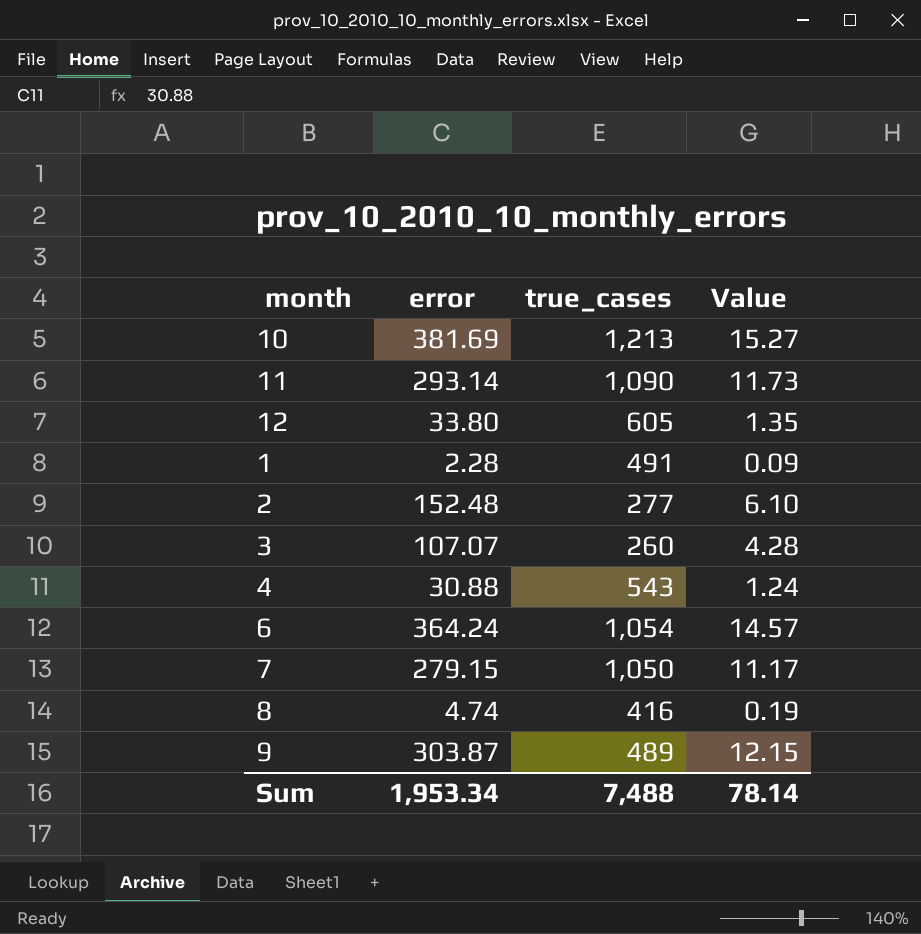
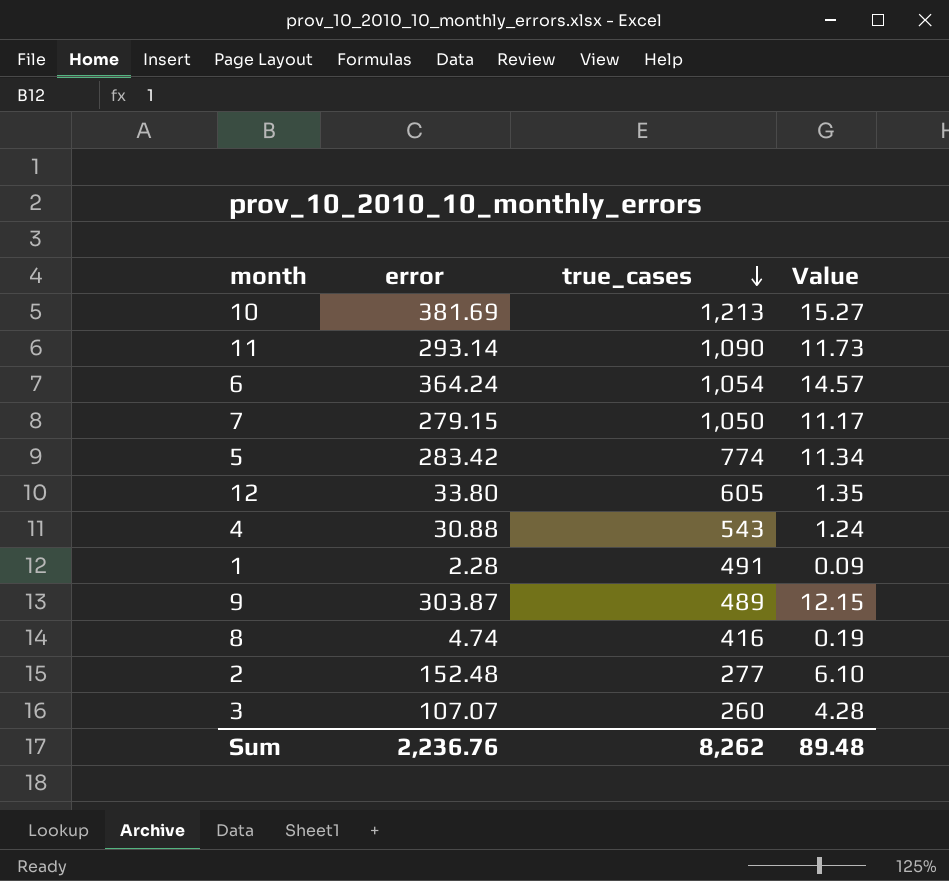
row order: none -> true_cases descending
row 5: none -> 283.42 | 774 | 11.34
Sum | error: 1,953.34 -> 2,236.76
Sum | true_cases: 7,488 -> 8,262
Sum | Value: 78.14 -> 89.48

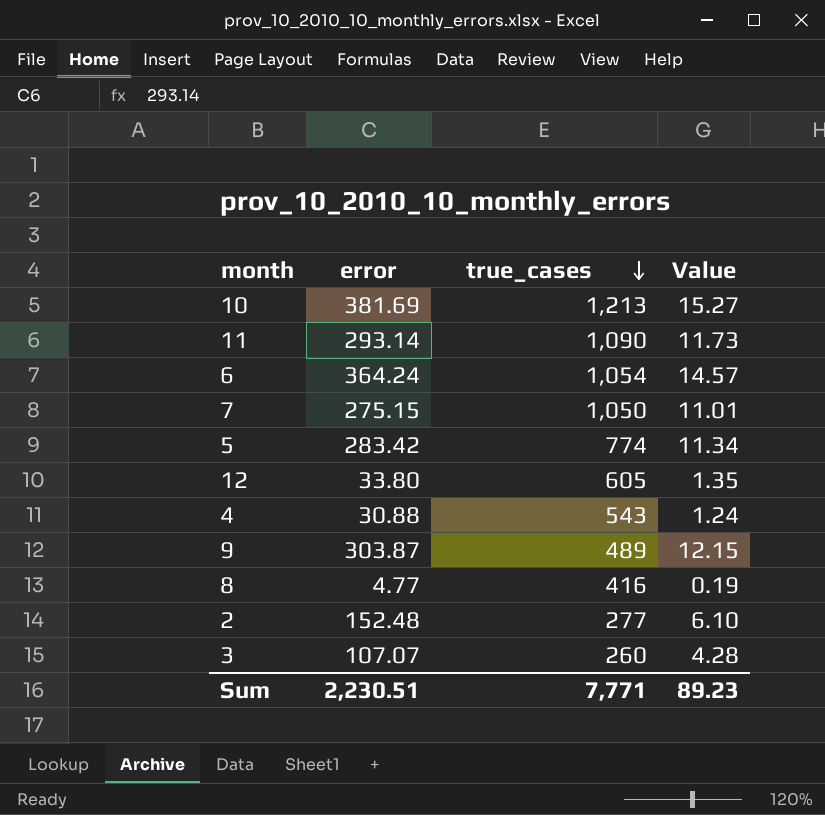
row 1: 2.28 | 491 | 0.09 -> none
7 | error: 279.15 -> 275.15
7 | Value: 11.17 -> 11.01
8 | error: 4.74 -> 4.77
Sum | error: 2,236.76 -> 2,230.51
Sum | true_cases: 8,262 -> 7,771
Sum | Value: 89.48 -> 89.23

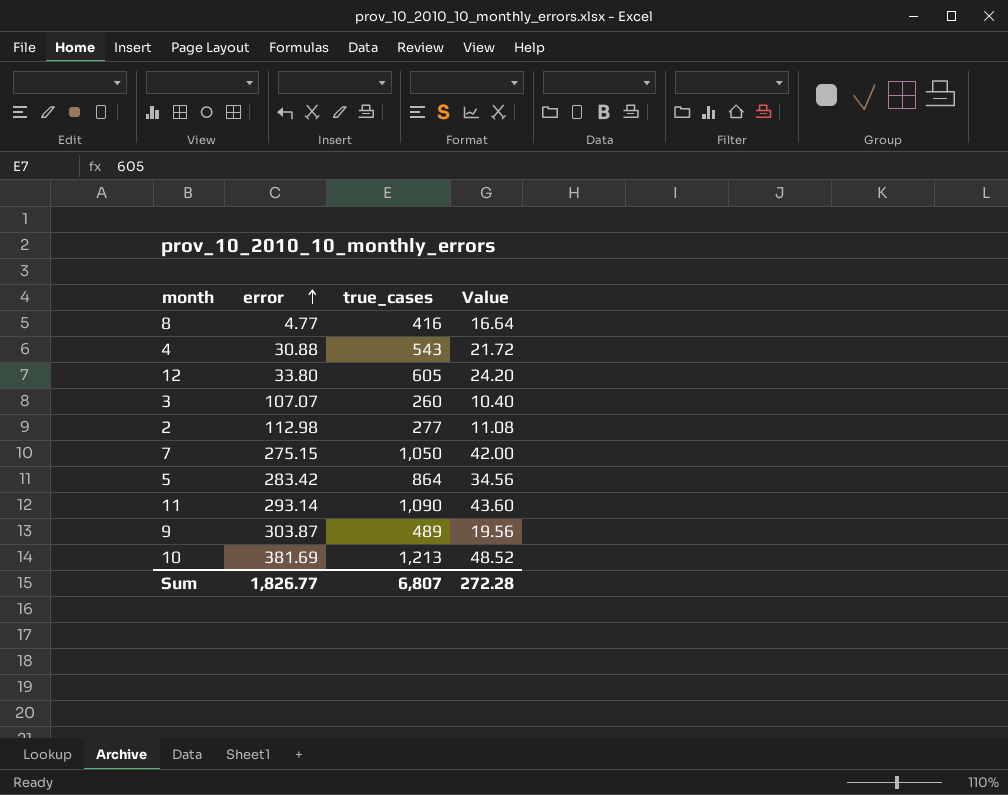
row order: true_cases descending -> error ascending
column Value | formula: [error] * 0.04 -> [true_cases] * 0.04
row 6: 364.24 | 1,054 | 14.57 -> none
2 | error: 152.48 -> 112.98
5 | true_cases: 774 -> 864
Sum | error: 2,230.51 -> 1,826.77
Sum | true_cases: 7,771 -> 6,807
Sum | Value: 89.23 -> 272.28

